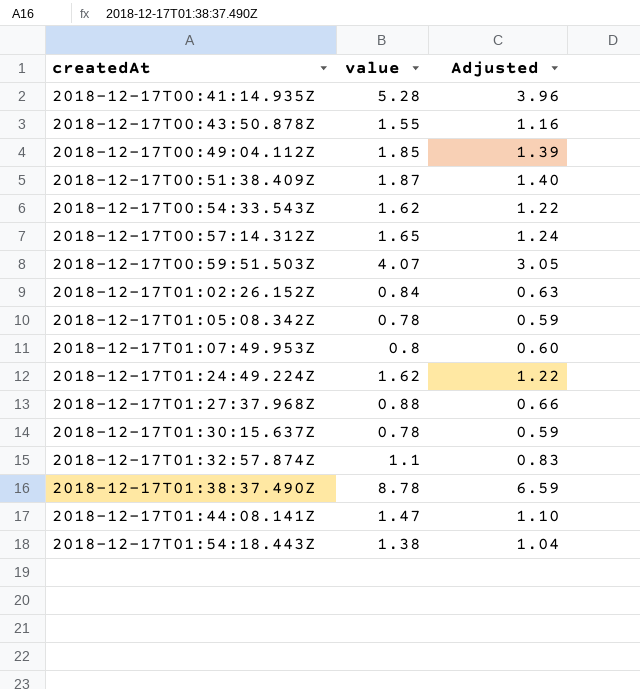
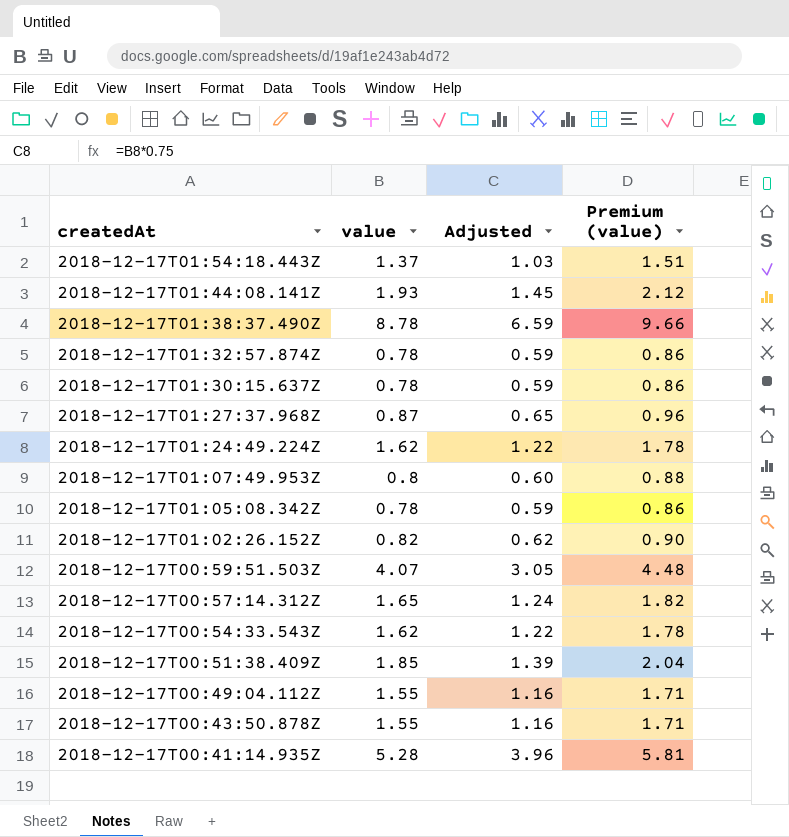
row order: createdAt ascending -> createdAt descending
column Premium (value) | formula: none -> [value] * 1.1
2018-12-17T01:54:18.443Z | value: 1.38 -> 1.37
2018-12-17T01:54:18.443Z | Adjusted: 1.04 -> 1.03
2018-12-17T01:44:08.141Z | value: 1.47 -> 1.93
2018-12-17T01:44:08.141Z | Adjusted: 1.10 -> 1.45
2018-12-17T01:32:57.874Z | value: 1.1 -> 0.78
2018-12-17T01:32:57.874Z | Adjusted: 0.83 -> 0.59
2018-12-17T01:27:37.968Z | value: 0.88 -> 0.87
2018-12-17T01:27:37.968Z | Adjusted: 0.66 -> 0.65
2018-12-17T01:02:26.152Z | value: 0.84 -> 0.82
2018-12-17T01:02:26.152Z | Adjusted: 0.63 -> 0.62
2018-12-17T00:51:38.409Z | value: 1.87 -> 1.85
2018-12-17T00:51:38.409Z | Adjusted: 1.40 -> 1.39
2018-12-17T00:49:04.112Z | value: 1.85 -> 1.55
2018-12-17T00:49:04.112Z | Adjusted: 1.39 -> 1.16

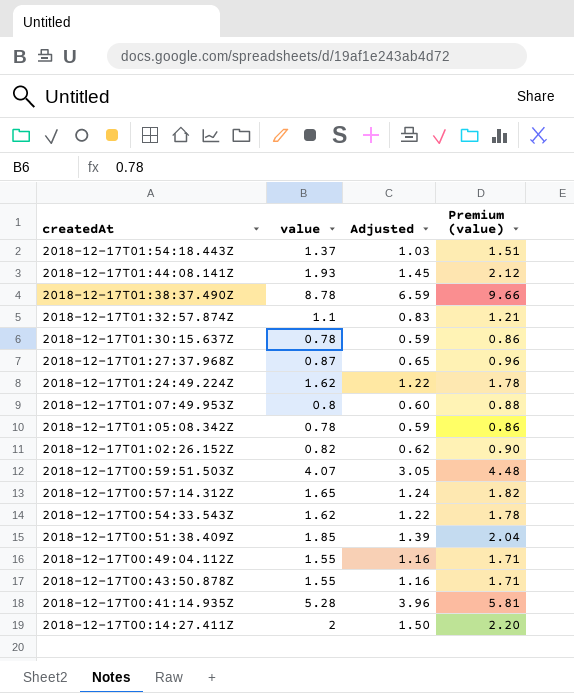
2018-12-17T01:32:57.874Z | value: 0.78 -> 1.1
2018-12-17T01:32:57.874Z | Adjusted: 0.59 -> 0.83
2018-12-17T01:32:57.874Z | Premium (value): 0.86 -> 1.21
row 2018-12-17T00:14:27.411Z: none -> 2 | 1.50 | 2.20

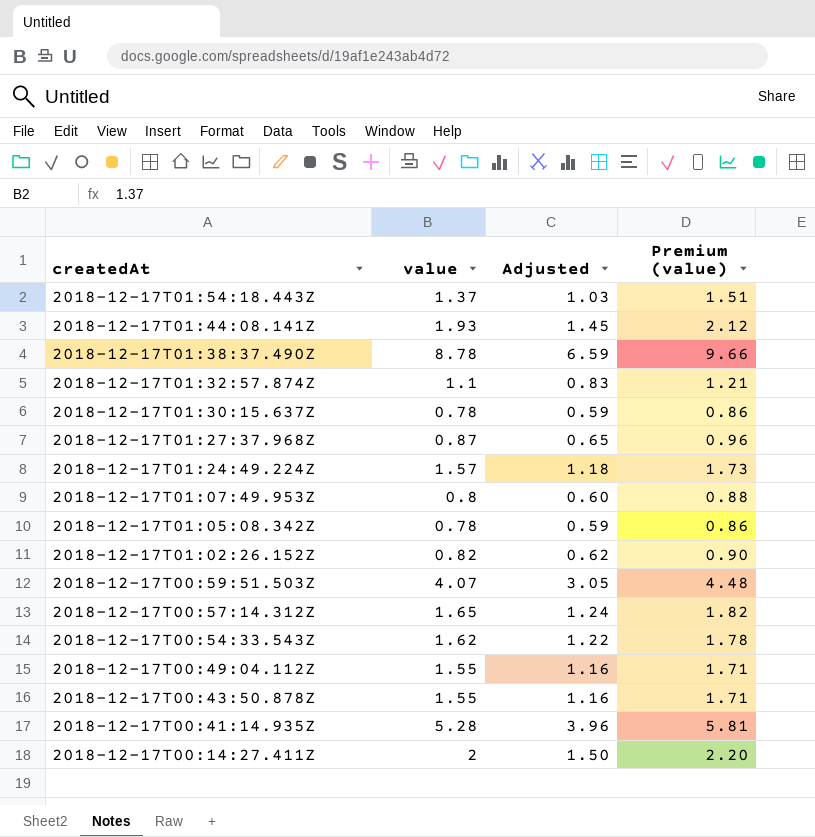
row 2018-12-17T00:51:38.409Z: 1.85 | 1.39 | 2.04 -> none
2018-12-17T01:24:49.224Z | value: 1.62 -> 1.57
2018-12-17T01:24:49.224Z | Adjusted: 1.22 -> 1.18
2018-12-17T01:24:49.224Z | Premium (value): 1.78 -> 1.73

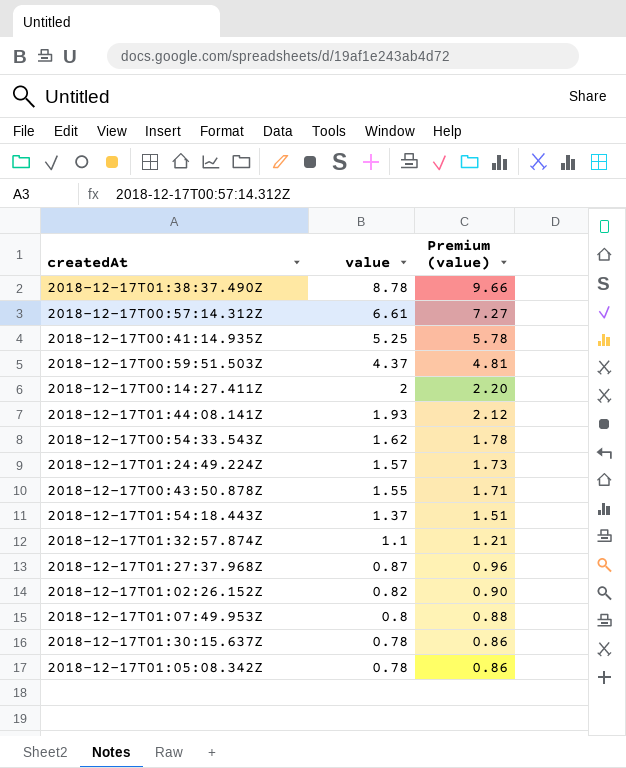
row order: createdAt descending -> value descending
column Adjusted | formula: [value] * 0.75 -> none
row 2018-12-17T00:49:04.112Z: 1.55 | 1.16 | 1.71 -> none
2018-12-17T00:57:14.312Z | value: 1.65 -> 6.61
2018-12-17T00:57:14.312Z | Premium (value): 1.82 -> 7.27
2018-12-17T00:41:14.935Z | value: 5.28 -> 5.25
2018-12-17T00:41:14.935Z | Premium (value): 5.81 -> 5.78
2018-12-17T00:59:51.503Z | value: 4.07 -> 4.37
2018-12-17T00:59:51.503Z | Premium (value): 4.48 -> 4.81

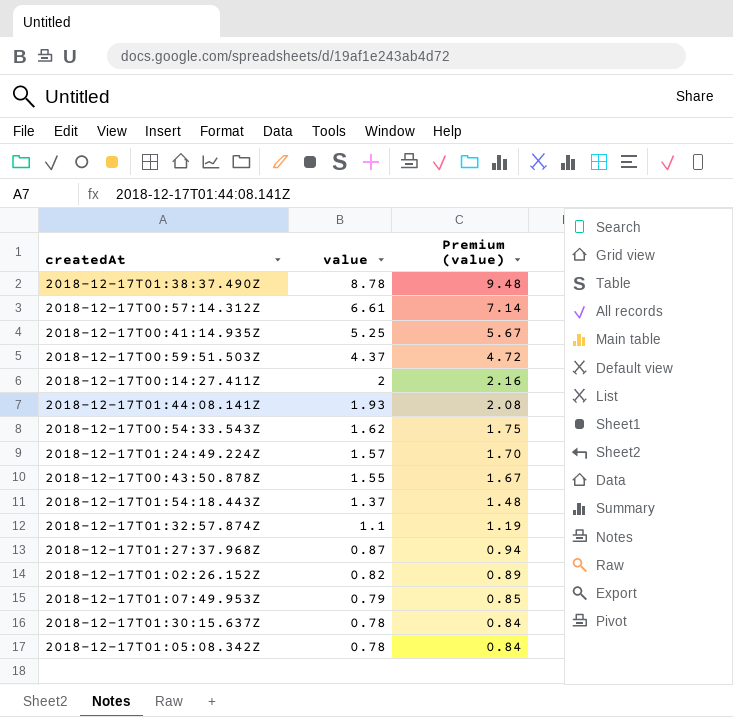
column Premium (value) | formula: [value] * 1.1 -> [value] * 1.08
2018-12-17T01:07:49.953Z | value: 0.8 -> 0.79

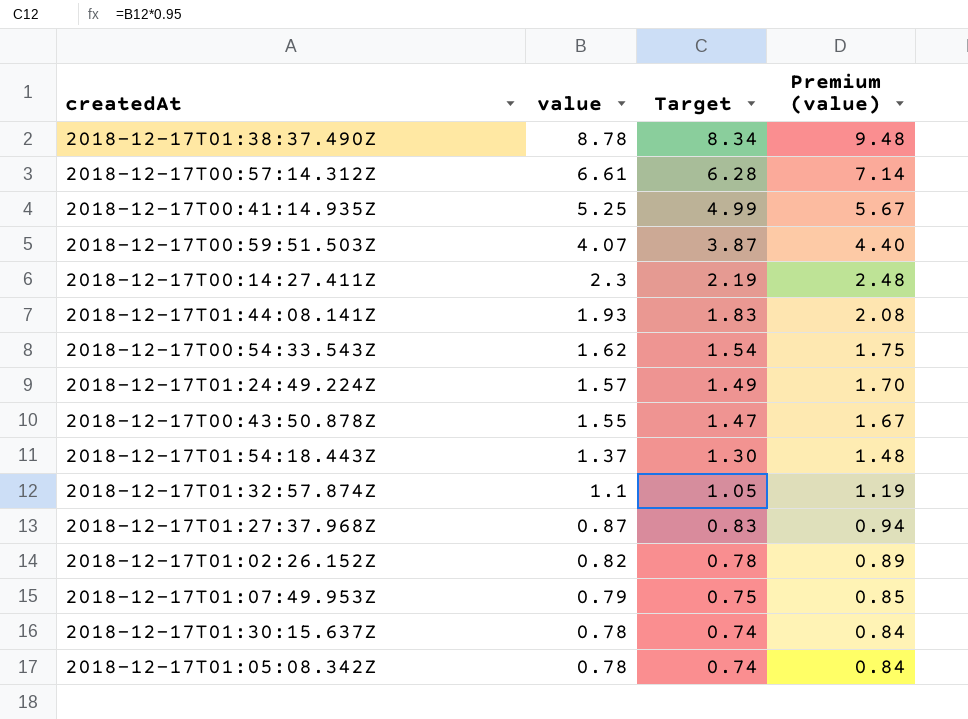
column Target | formula: none -> [value] * 0.95
2018-12-17T00:59:51.503Z | value: 4.37 -> 4.07
2018-12-17T00:59:51.503Z | Premium (value): 4.72 -> 4.40
2018-12-17T00:14:27.411Z | value: 2 -> 2.3
2018-12-17T00:14:27.411Z | Premium (value): 2.16 -> 2.48

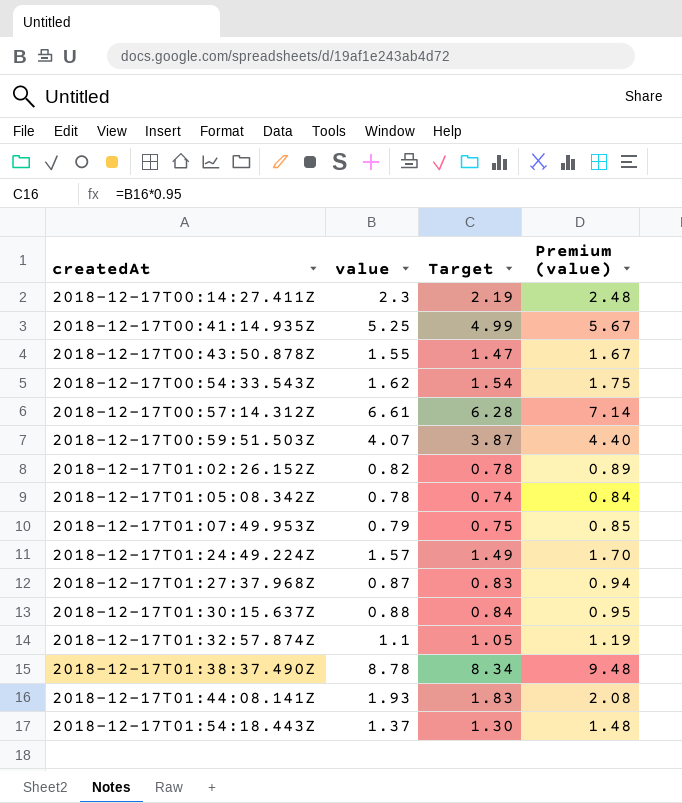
row order: value descending -> createdAt ascending
2018-12-17T01:30:15.637Z | value: 0.78 -> 0.88
2018-12-17T01:30:15.637Z | Target: 0.74 -> 0.84
2018-12-17T01:30:15.637Z | Premium (value): 0.84 -> 0.95

